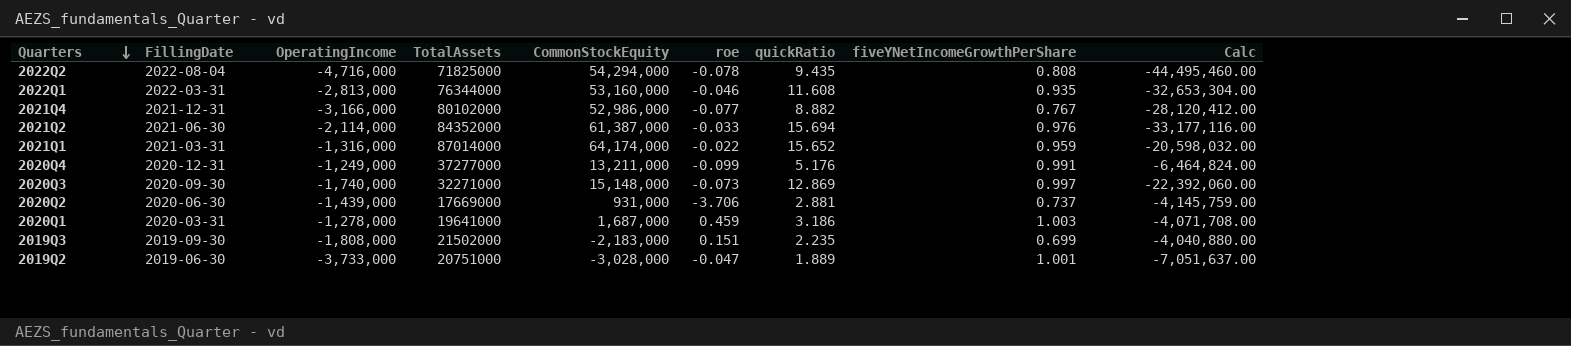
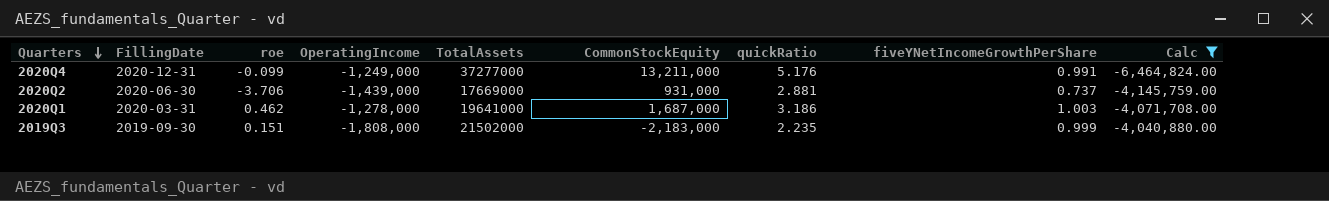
filter: none -> Calc >= -6,464,824.00
column roe | position: 6 -> 3
2020Q1 | roe: 0.459 -> 0.462
2019Q3 | fiveYNetIncomeGrowthPerShare: 0.699 -> 0.999

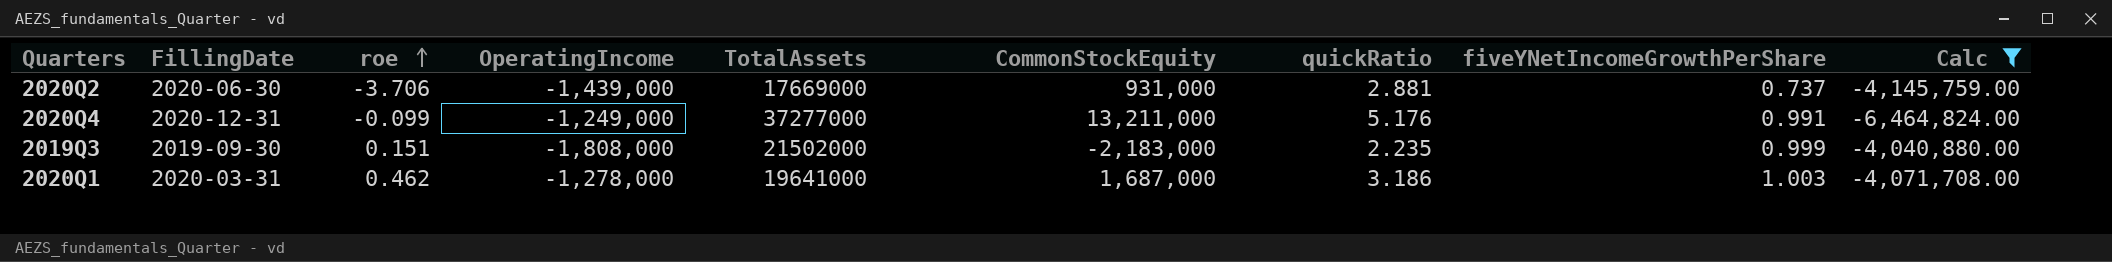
row order: Quarters descending -> roe ascending

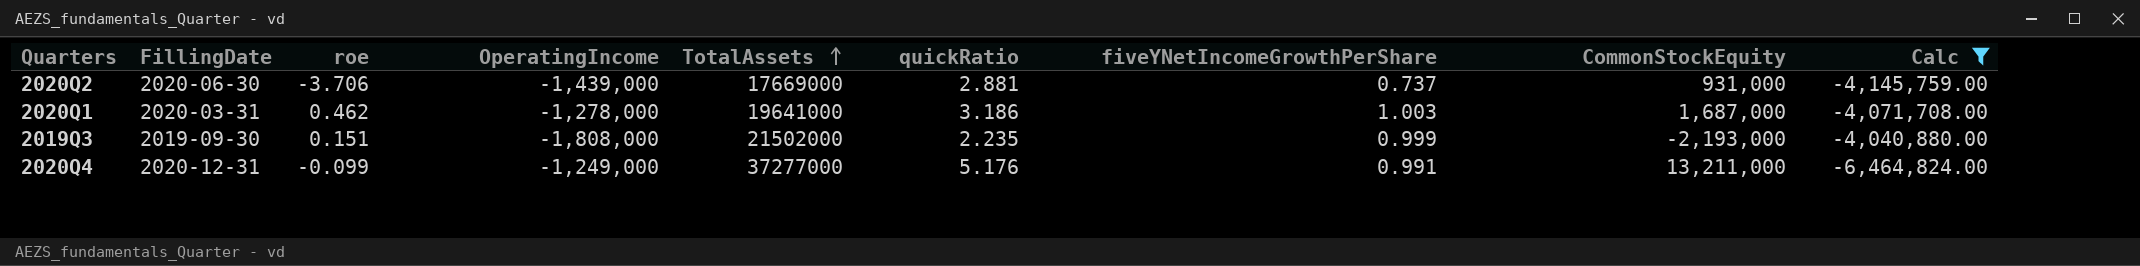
row order: roe ascending -> TotalAssets ascending
column CommonStockEquity | position: 6 -> 8
2019Q3 | CommonStockEquity: -2,183,000 -> -2,193,000

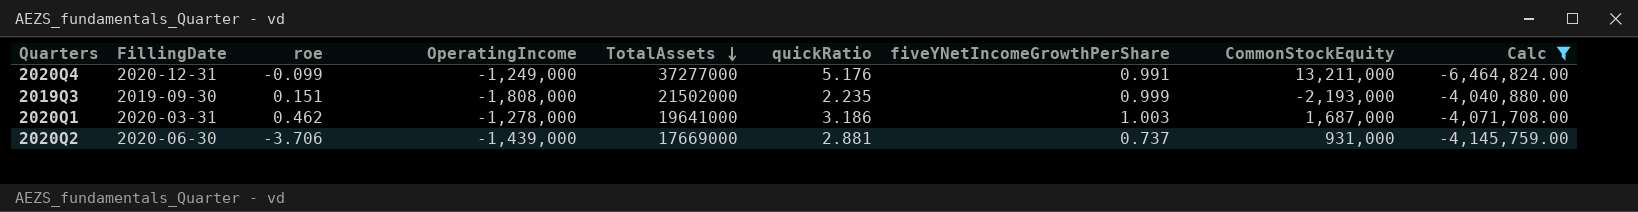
row order: TotalAssets ascending -> TotalAssets descending

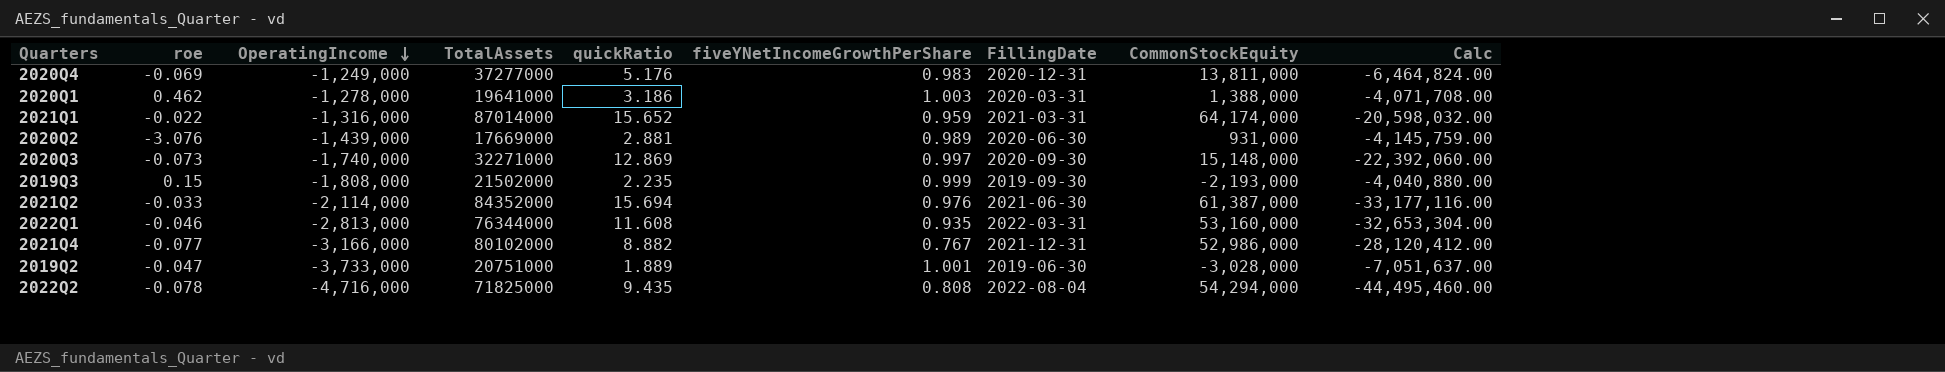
filter: Calc >= -6,464,824.00 -> none
row order: TotalAssets descending -> OperatingIncome descending
column FillingDate | position: 2 -> 7
2020Q4 | roe: -0.099 -> -0.069
2020Q4 | fiveYNetIncomeGrowthPerShare: 0.991 -> 0.983
2020Q4 | CommonStockEquity: 13,211,000 -> 13,811,000
2020Q1 | CommonStockEquity: 1,687,000 -> 1,388,000
2020Q2 | roe: -3.706 -> -3.076
2020Q2 | fiveYNetIncomeGrowthPerShare: 0.737 -> 0.989
2019Q3 | roe: 0.151 -> 0.15

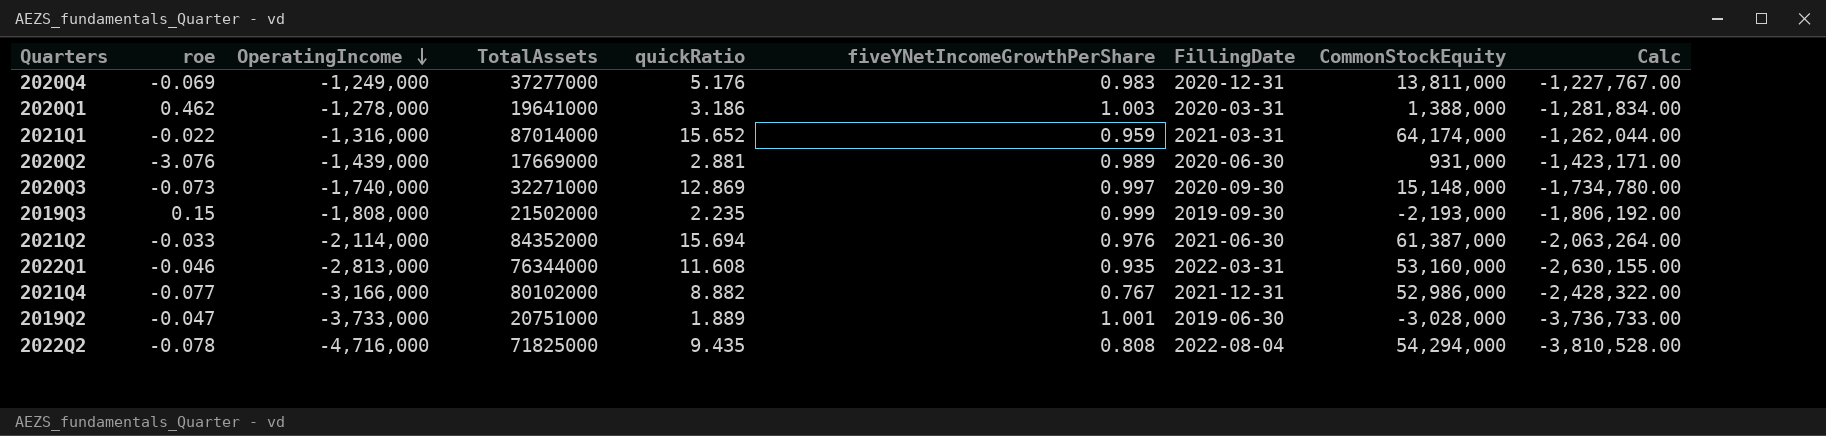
column Calc | formula: [OperatingIncome] * [quickRatio] -> [OperatingIncome] * [fiveYNetIncomeGrowthPerShare]

